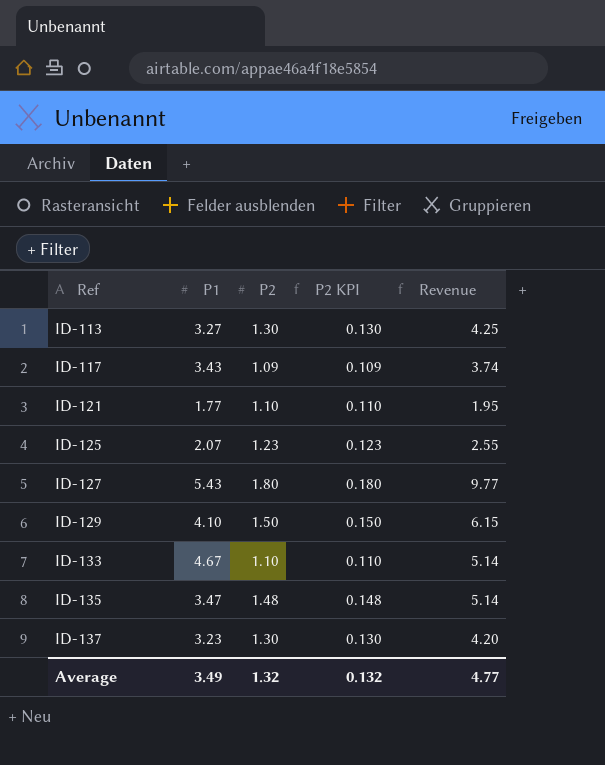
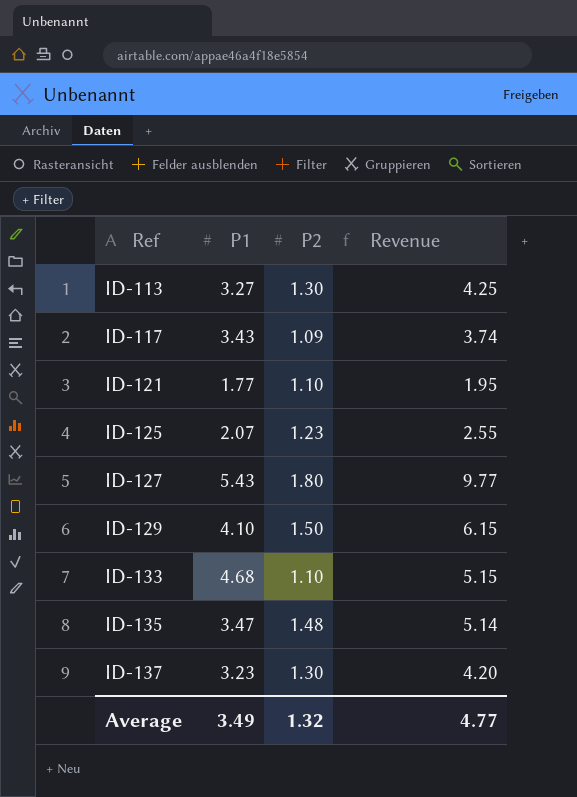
column P2 KPI | formula: [P2] * 0.1 -> none
ID-133 | P1: 4.67 -> 4.68
ID-133 | Revenue: 5.14 -> 5.15

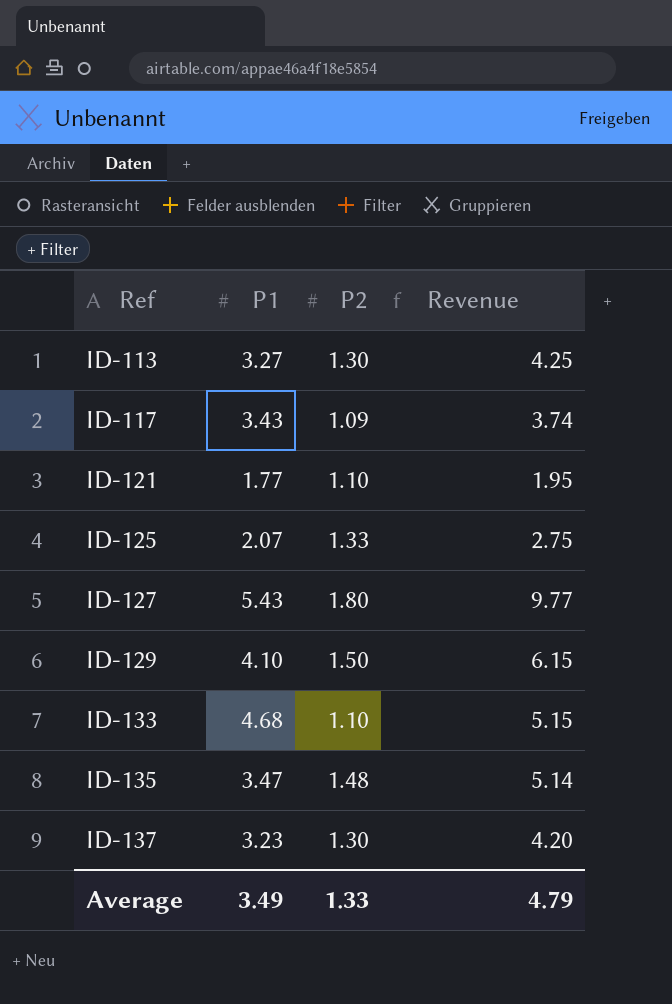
ID-125 | P2: 1.23 -> 1.33
ID-125 | Revenue: 2.55 -> 2.75
Average | P2: 1.32 -> 1.33
Average | Revenue: 4.77 -> 4.79

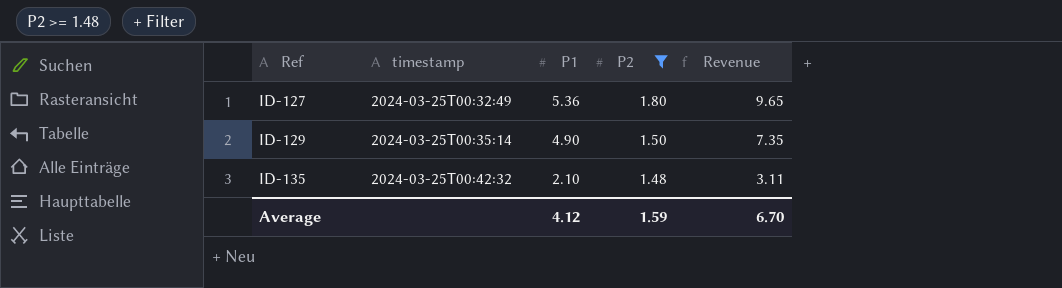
filter: none -> P2 >= 1.48
column timestamp | position: none -> 2
ID-127 | P1: 5.43 -> 5.36
ID-127 | Revenue: 9.77 -> 9.65
ID-129 | P1: 4.10 -> 4.90
ID-129 | Revenue: 6.15 -> 7.35
ID-135 | P1: 3.47 -> 2.10
ID-135 | Revenue: 5.14 -> 3.11
Average | P1: 3.49 -> 4.12
Average | P2: 1.33 -> 1.59
Average | Revenue: 4.79 -> 6.70

